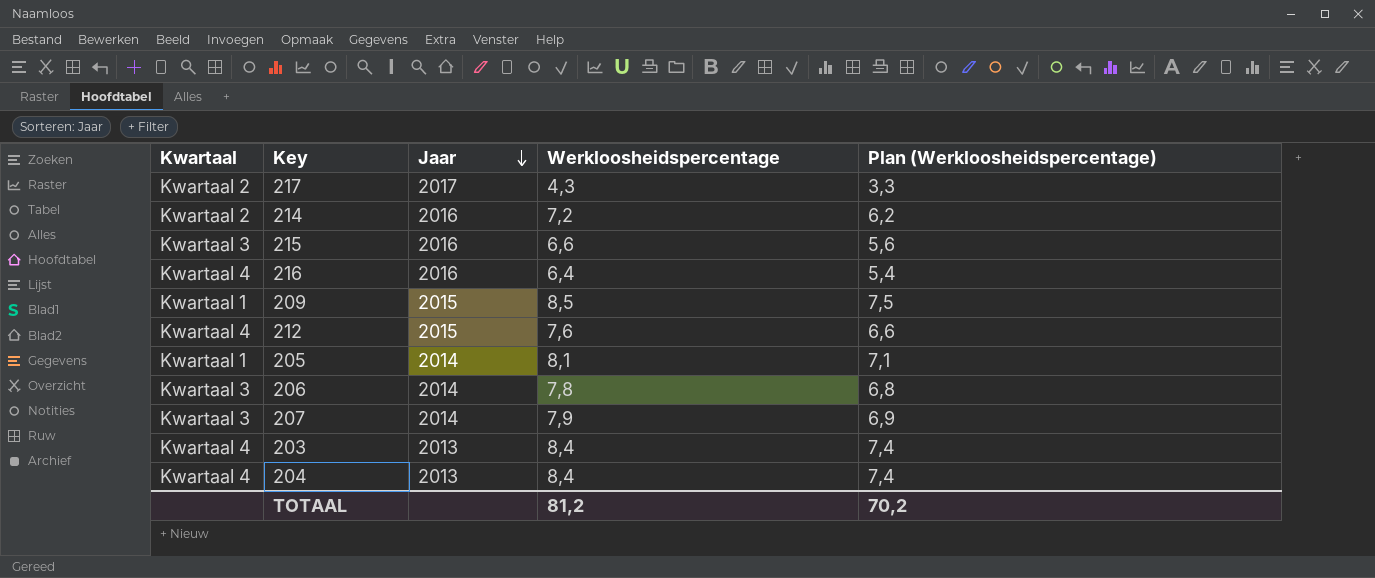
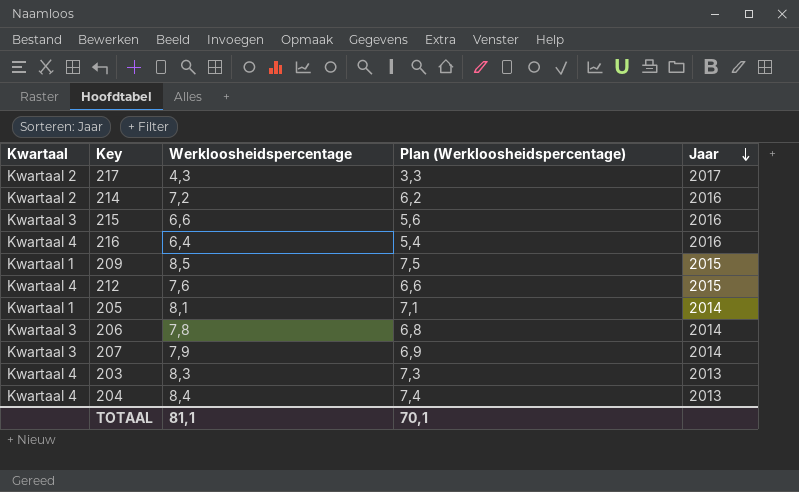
column Jaar | position: 3 -> 5
203 | Werkloosheidspercentage: 8,4 -> 8,3
203 | Plan (Werkloosheidspercentage): 7,4 -> 7,3
TOTAAL | Werkloosheidspercentage: 81,2 -> 81,1
TOTAAL | Plan (Werkloosheidspercentage): 70,2 -> 70,1

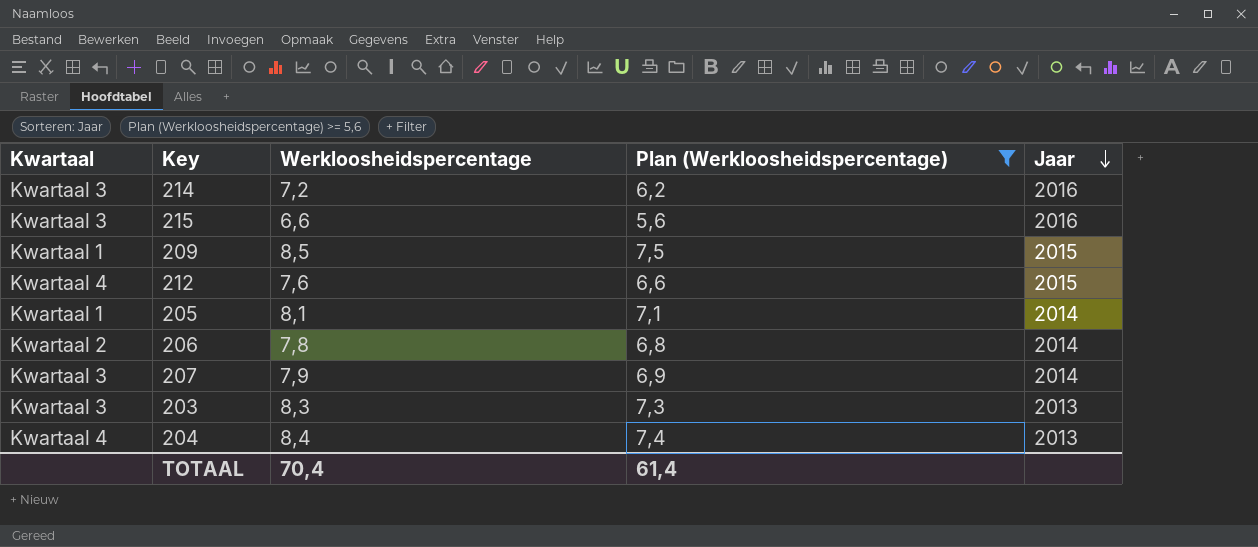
filter: none -> Plan (Werkloosheidspercentage) >= 5,6
214 | Kwartaal: Kwartaal 2 -> Kwartaal 3
206 | Kwartaal: Kwartaal 3 -> Kwartaal 2
203 | Kwartaal: Kwartaal 4 -> Kwartaal 3
TOTAAL | Werkloosheidspercentage: 81,1 -> 70,4
TOTAAL | Plan (Werkloosheidspercentage): 70,1 -> 61,4

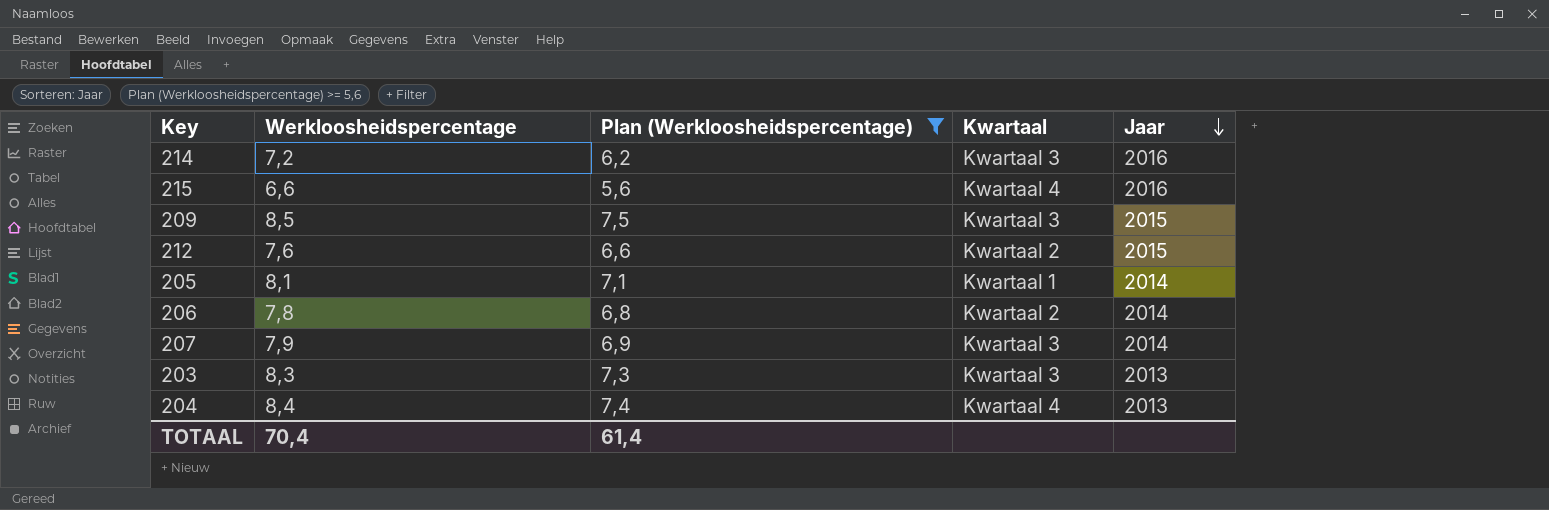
column Kwartaal | position: 1 -> 4
215 | Kwartaal: Kwartaal 3 -> Kwartaal 4
209 | Kwartaal: Kwartaal 1 -> Kwartaal 3
212 | Kwartaal: Kwartaal 4 -> Kwartaal 2

